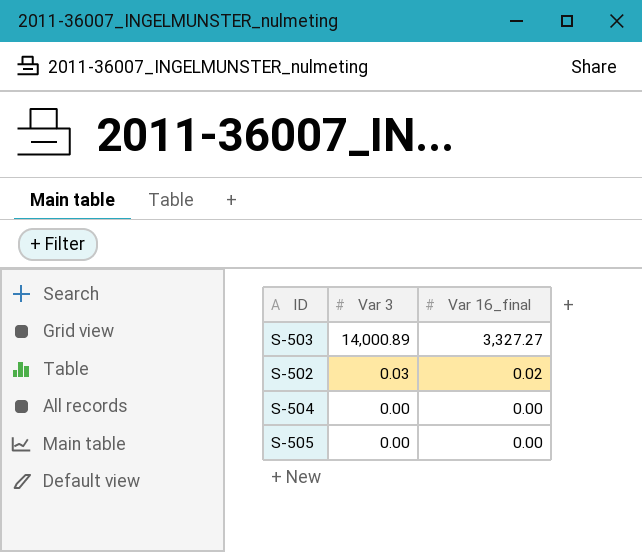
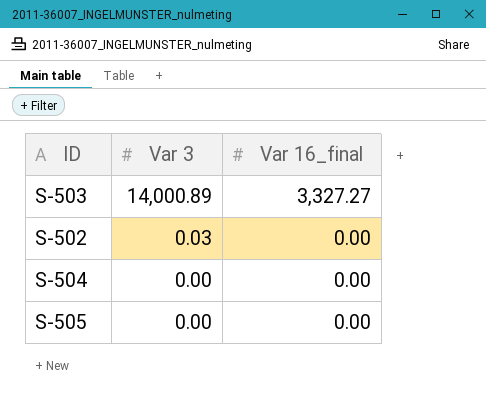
S-502 | Var 16_final: 0.02 -> 0.00

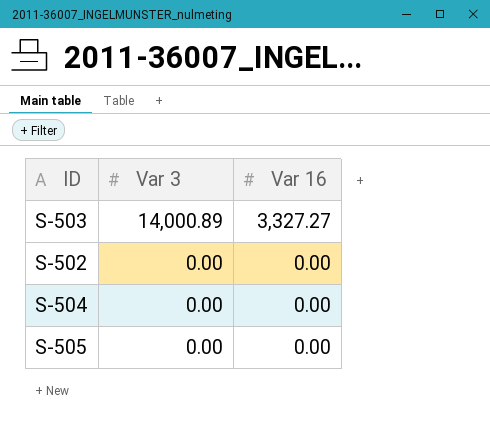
column name: Var 16_final -> Var 16
S-502 | Var 3: 0.03 -> 0.00

